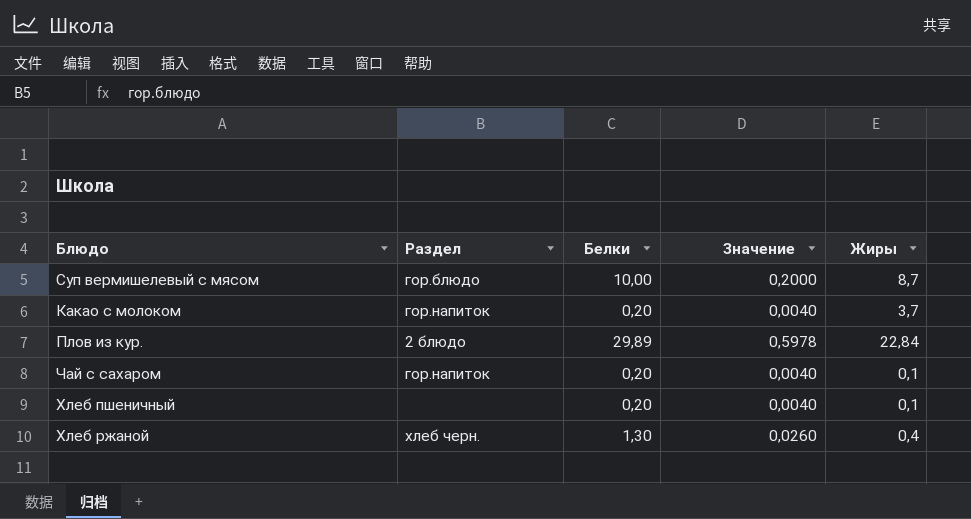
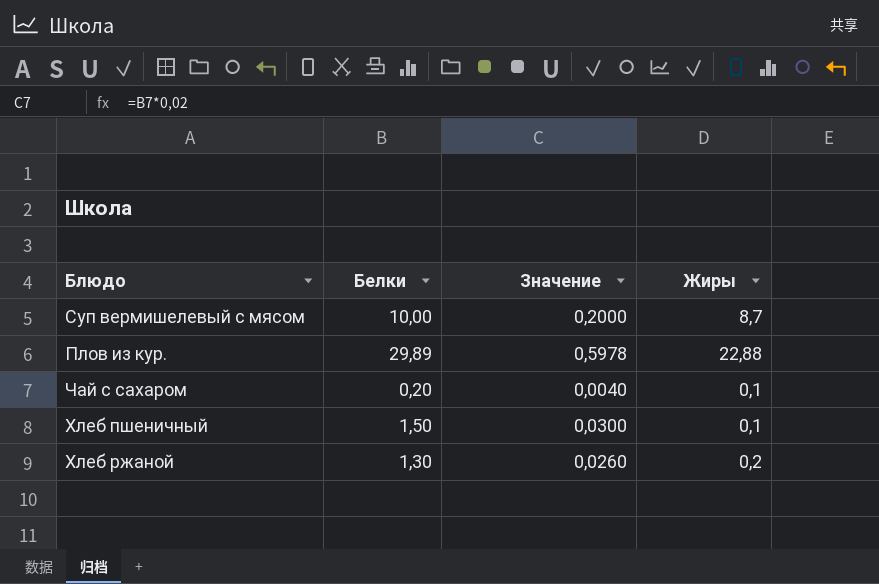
column Раздел | position: 2 -> none
row Какао с молоком: гор.напиток | 0,20 | 0,0040 | 3,7 -> none
Плов из кур. | Жиры: 22,84 -> 22,88
Хлеб пшеничный | Белки: 0,20 -> 1,50
Хлеб пшеничный | Значение: 0,0040 -> 0,0300
Хлеб ржаной | Жиры: 0,4 -> 0,2

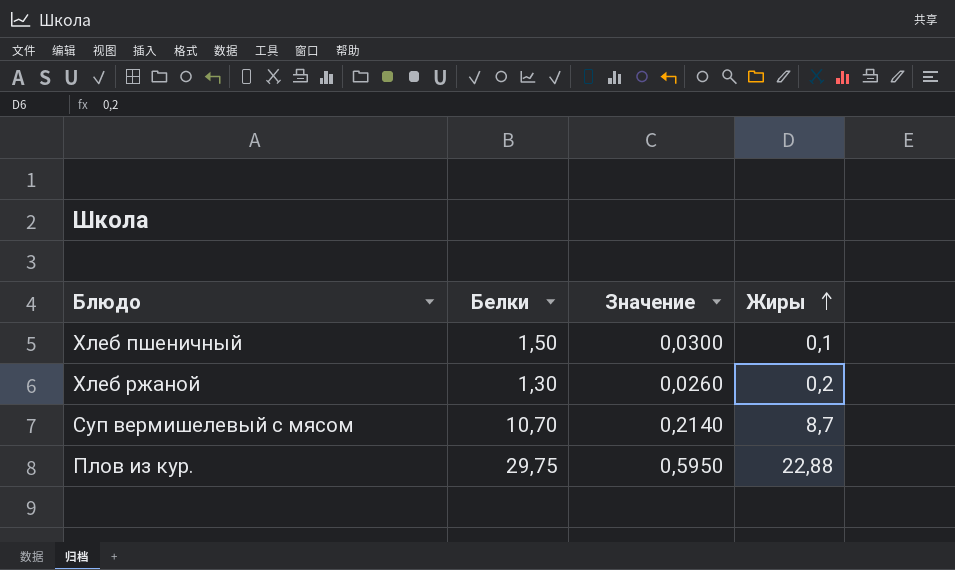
row order: none -> Жиры ascending
row Чай с сахаром: 0,20 | 0,0040 | 0,1 -> none
Суп вермишелевый с мясом | Белки: 10,00 -> 10,70
Суп вермишелевый с мясом | Значение: 0,2000 -> 0,2140
Плов из кур. | Белки: 29,89 -> 29,75
Плов из кур. | Значение: 0,5978 -> 0,5950

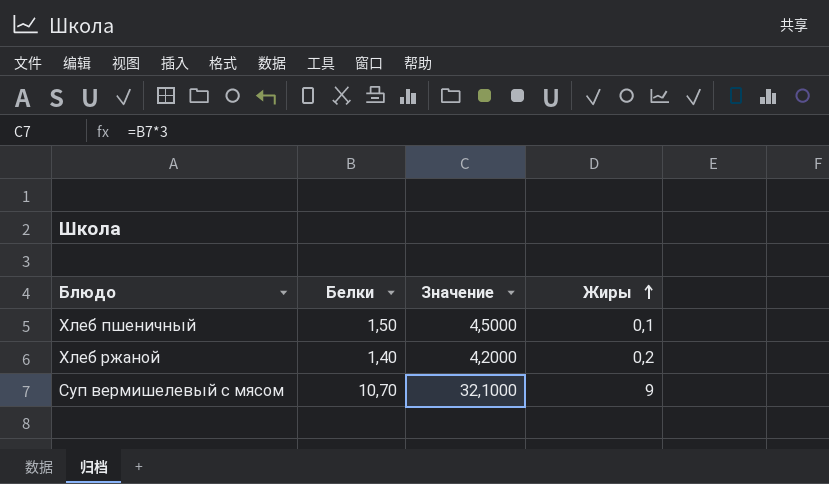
column Значение | formula: [Белки] * 0,02 -> [Белки] * 3
row Плов из кур.: 29,75 | 0,5950 | 22,88 -> none
Хлеб ржаной | Белки: 1,30 -> 1,40
Суп вермишелевый с мясом | Жиры: 8,7 -> 9

